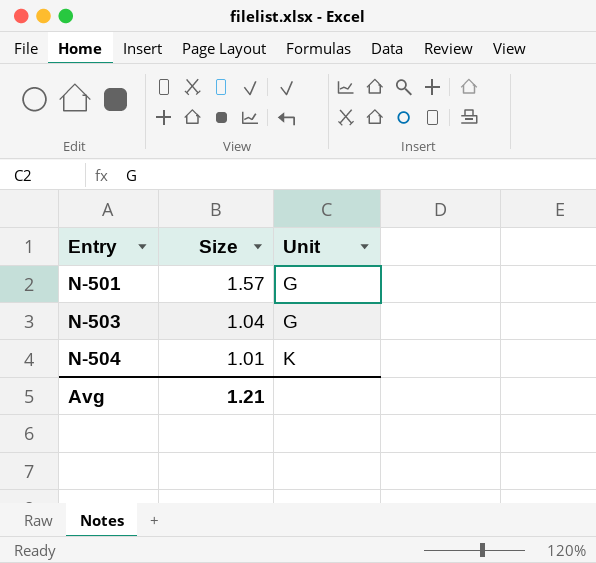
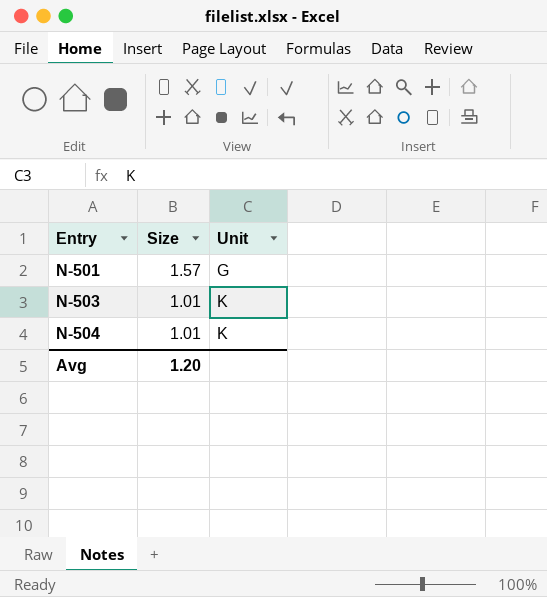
N-503 | Size: 1.04 -> 1.01
N-503 | Unit: G -> K
Avg | Size: 1.21 -> 1.20

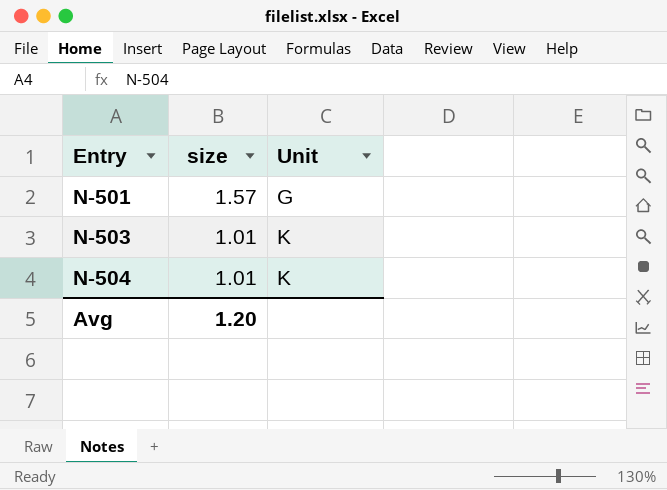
column name: Size -> size

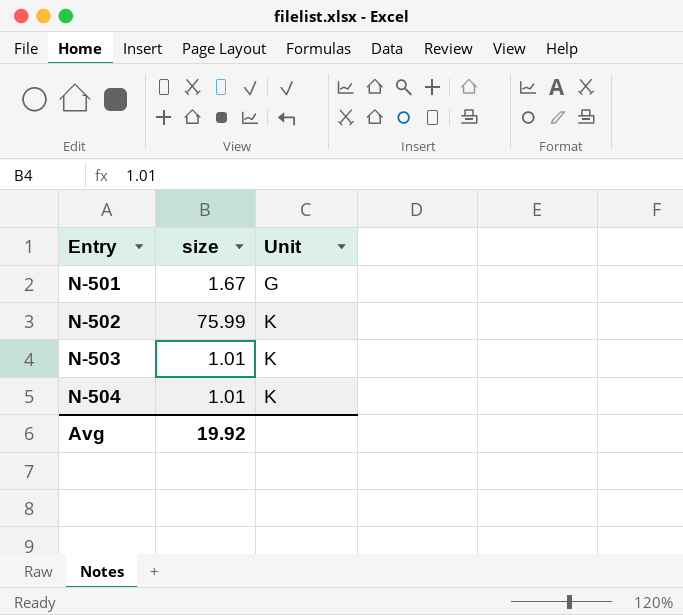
N-501 | size: 1.57 -> 1.67
row N-502: none -> 75.99 | K
Avg | size: 1.20 -> 19.92

